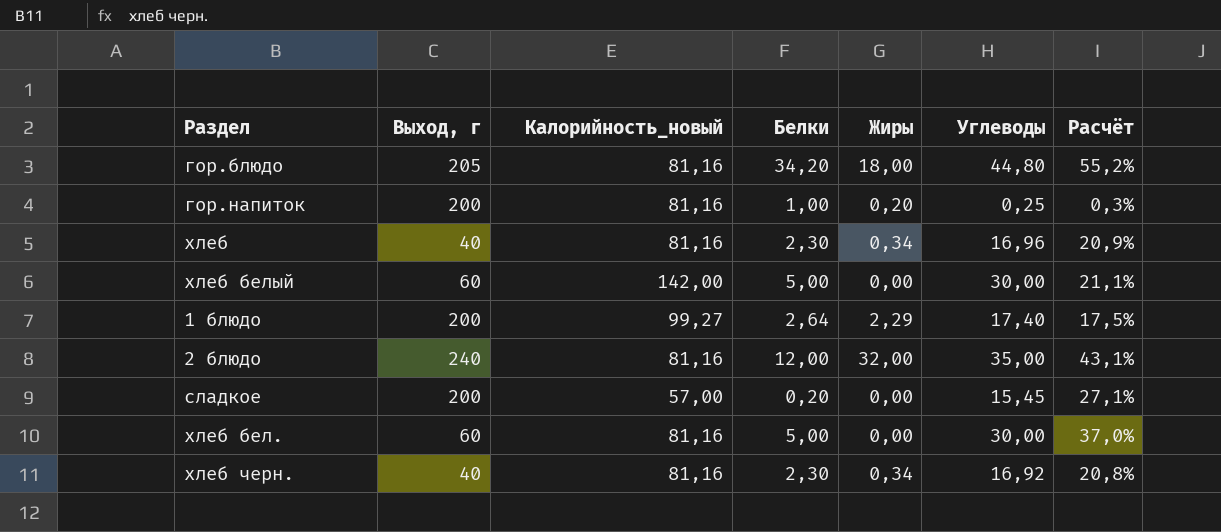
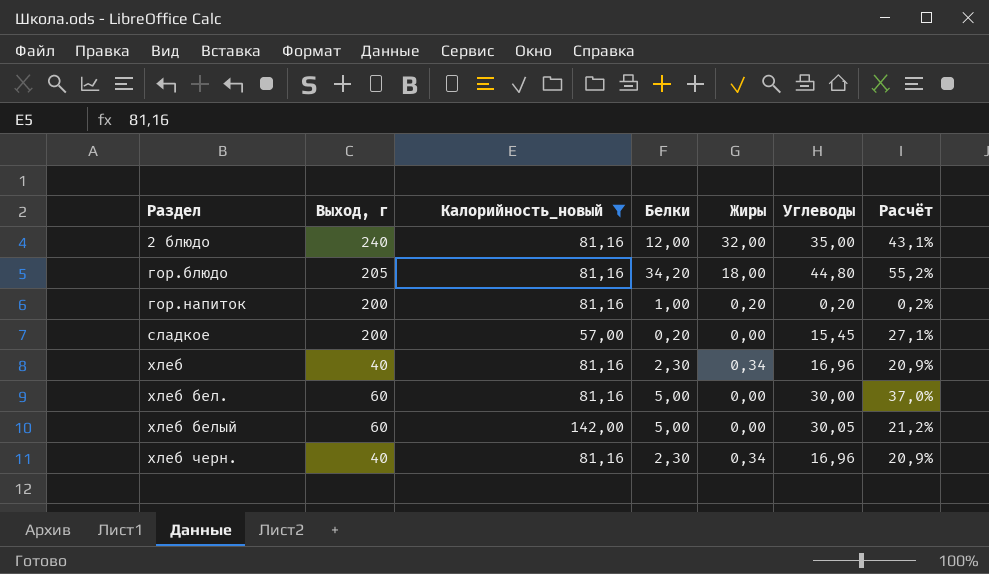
filter: none -> Калорийность_новый != 99,27
row order: none -> Раздел ascending
гор.напиток | Углеводы: 0,25 -> 0,20
гор.напиток | Расчёт: 0,3% -> 0,2%
хлеб белый | Углеводы: 30,00 -> 30,05
хлеб белый | Расчёт: 21,1% -> 21,2%
хлеб черн. | Углеводы: 16,92 -> 16,96
хлеб черн. | Расчёт: 20,8% -> 20,9%

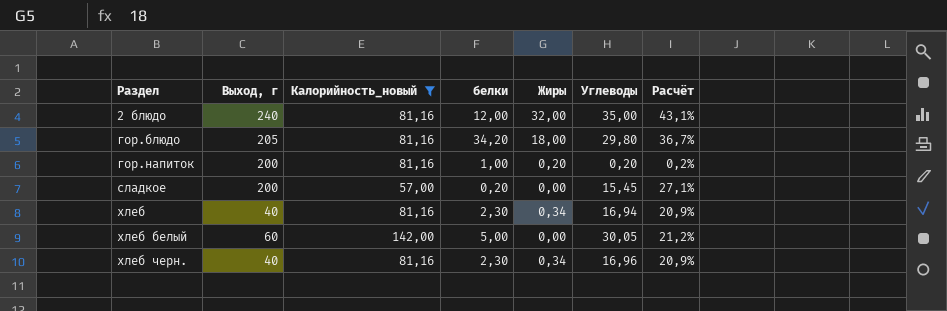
column name: Белки -> белки
row хлеб бел.: 60 | 81,16 | 5,00 | 0,00 | 30,00 | 37,0% -> none
гор.блюдо | Углеводы: 44,80 -> 29,80
гор.блюдо | Расчёт: 55,2% -> 36,7%
хлеб | Углеводы: 16,96 -> 16,94

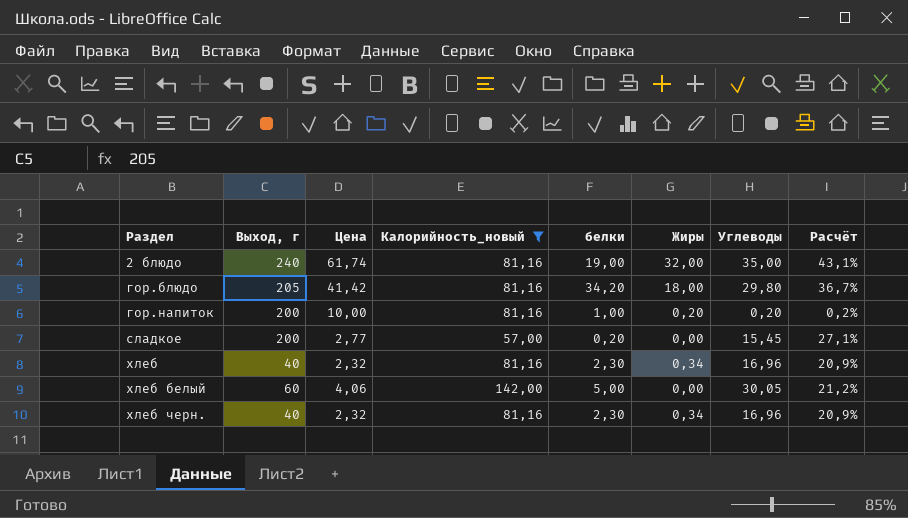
column Цена | position: none -> 3
2 блюдо | белки: 12,00 -> 19,00
хлеб | Углеводы: 16,94 -> 16,96

